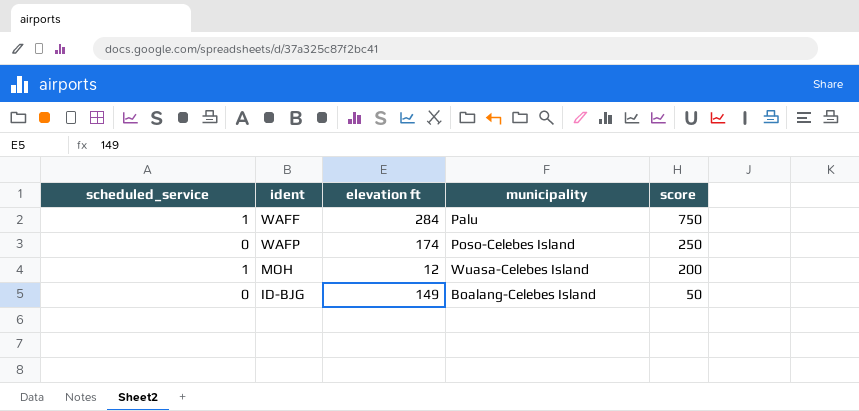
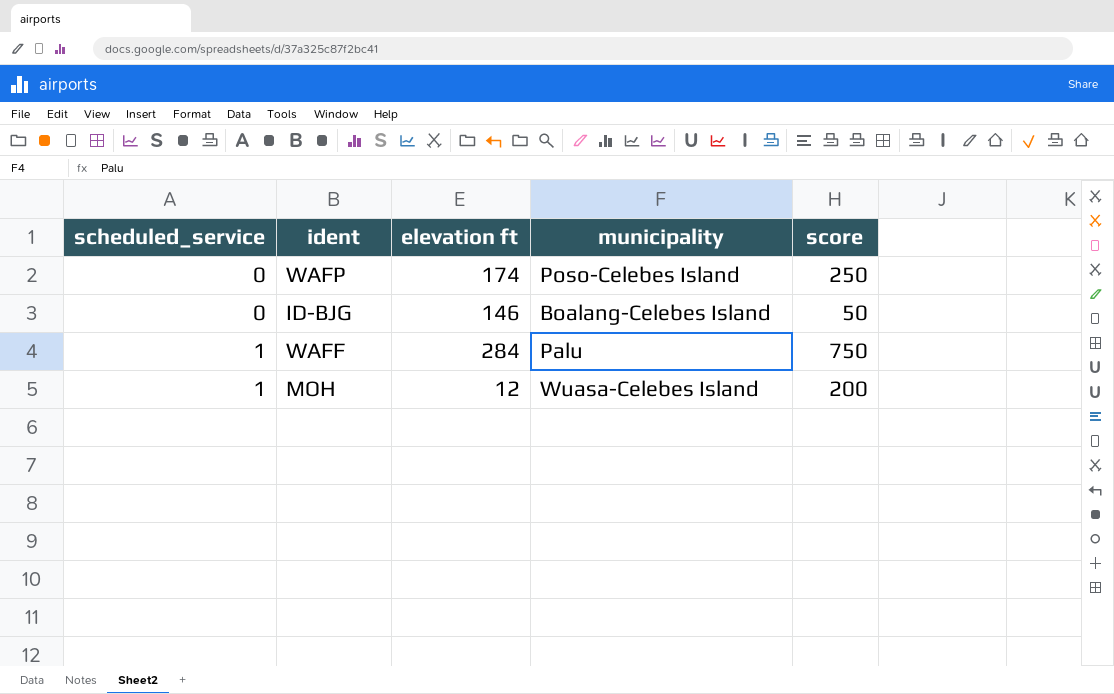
row order: score descending -> scheduled_service ascending
ID-BJG | elevation ft: 149 -> 146

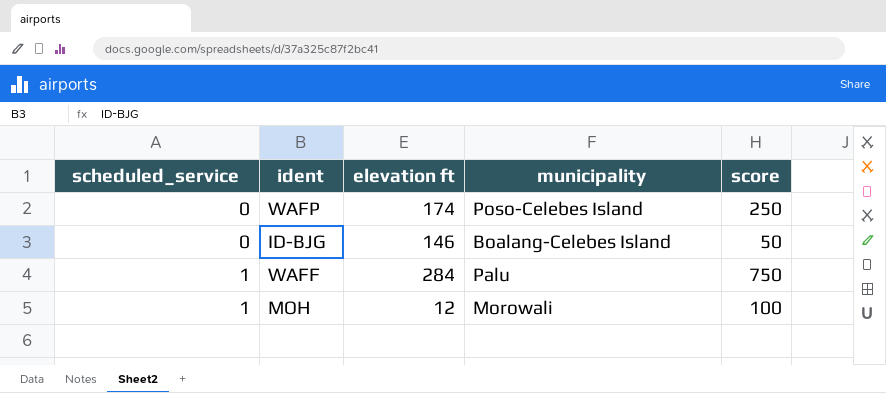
MOH | municipality: Wuasa-Celebes Island -> Morowali
MOH | score: 200 -> 100

